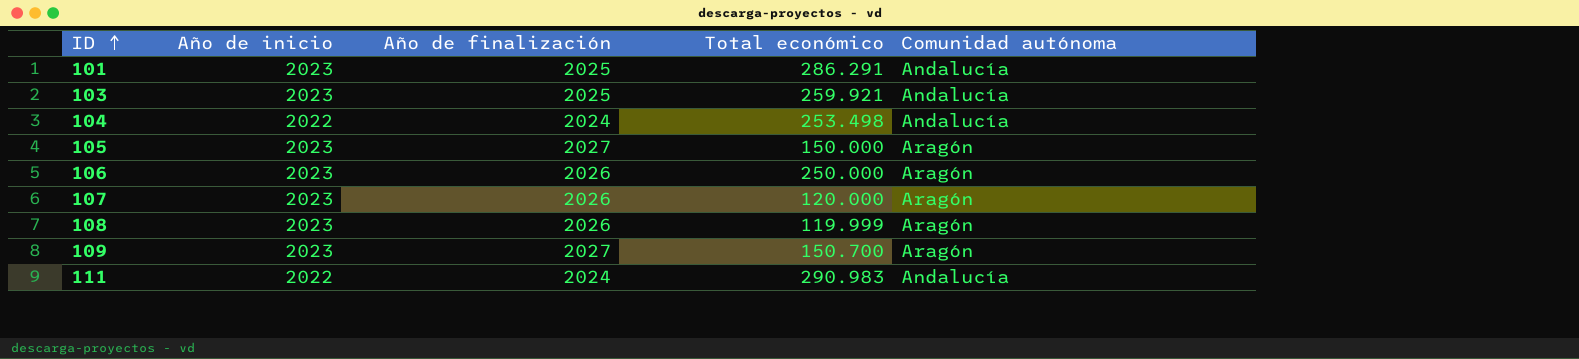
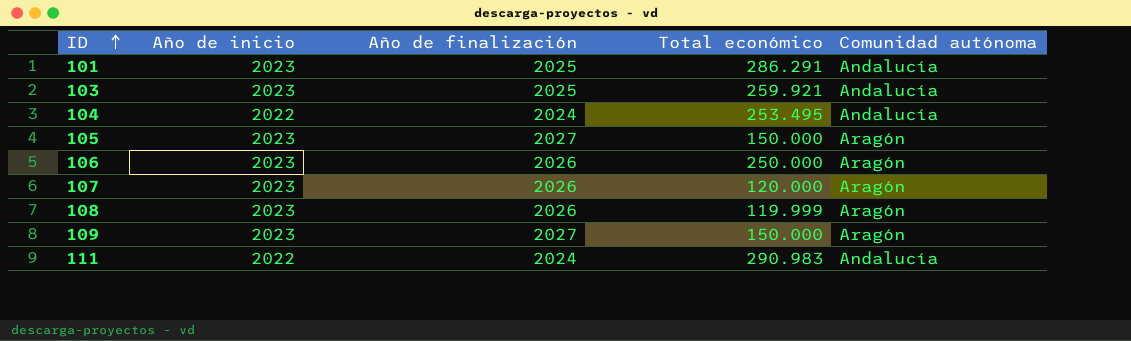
104 | Total económico: 253.498 -> 253.495
109 | Total económico: 150.700 -> 150.000

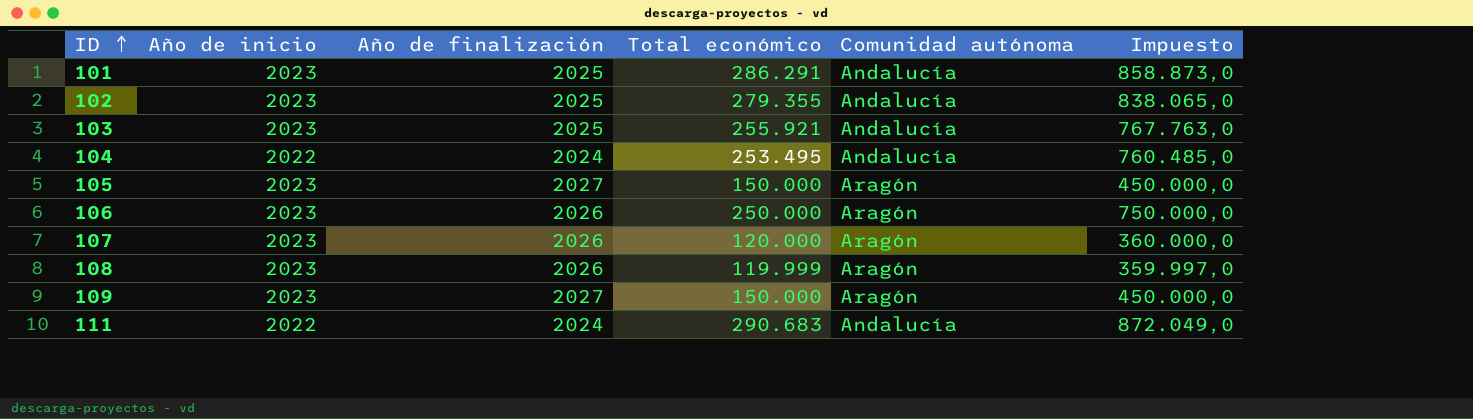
column Impuesto | formula: none -> [Total económico] * 3
row 102: none -> 2023 | 2025 | 279.355 | Andalucía | 838.065,0
103 | Total económico: 259.921 -> 255.921
111 | Total económico: 290.983 -> 290.683

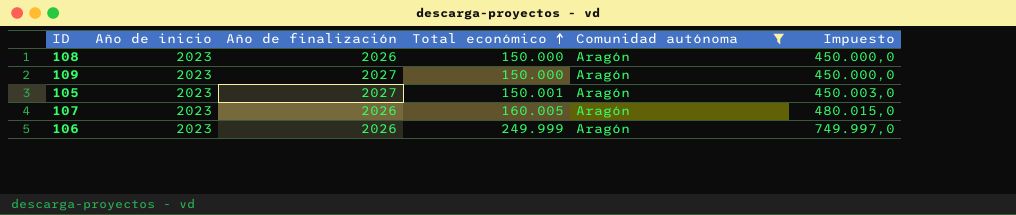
filter: none -> Comunidad autónoma = Aragón
row order: ID ascending -> Total económico ascending
108 | Total económico: 119.999 -> 150.000
108 | Impuesto: 359.997,0 -> 450.000,0
105 | Total económico: 150.000 -> 150.001
105 | Impuesto: 450.000,0 -> 450.003,0
107 | Total económico: 120.000 -> 160.005
107 | Impuesto: 360.000,0 -> 480.015,0
106 | Total económico: 250.000 -> 249.999
106 | Impuesto: 750.000,0 -> 749.997,0

